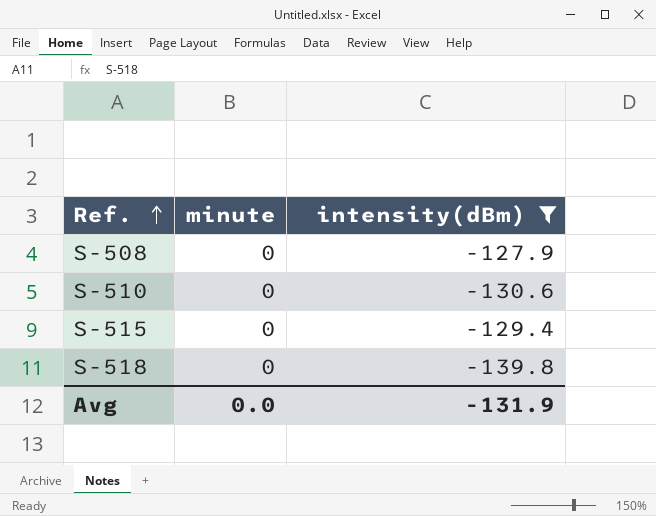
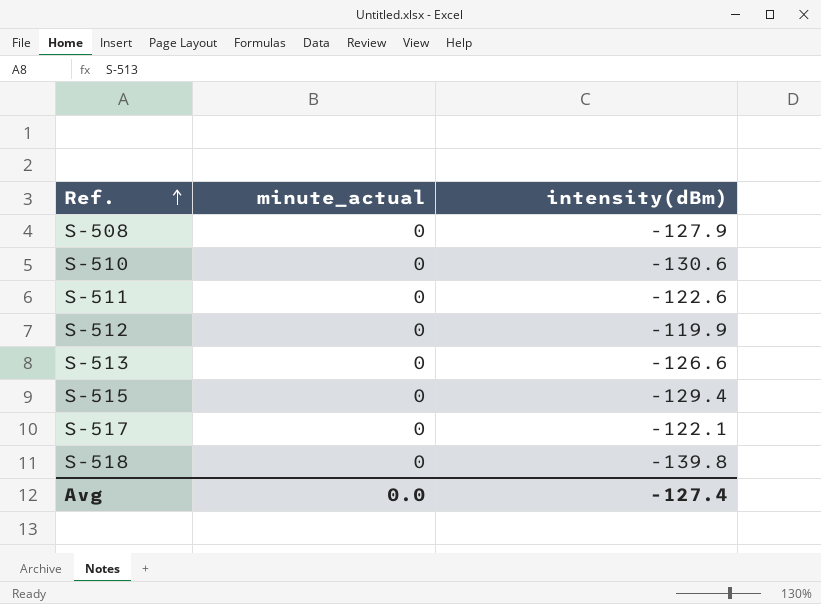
filter: intensity(dBm) <= -127.9 -> none
column name: minute -> minute_actual
Avg | intensity(dBm): -131.9 -> -127.4

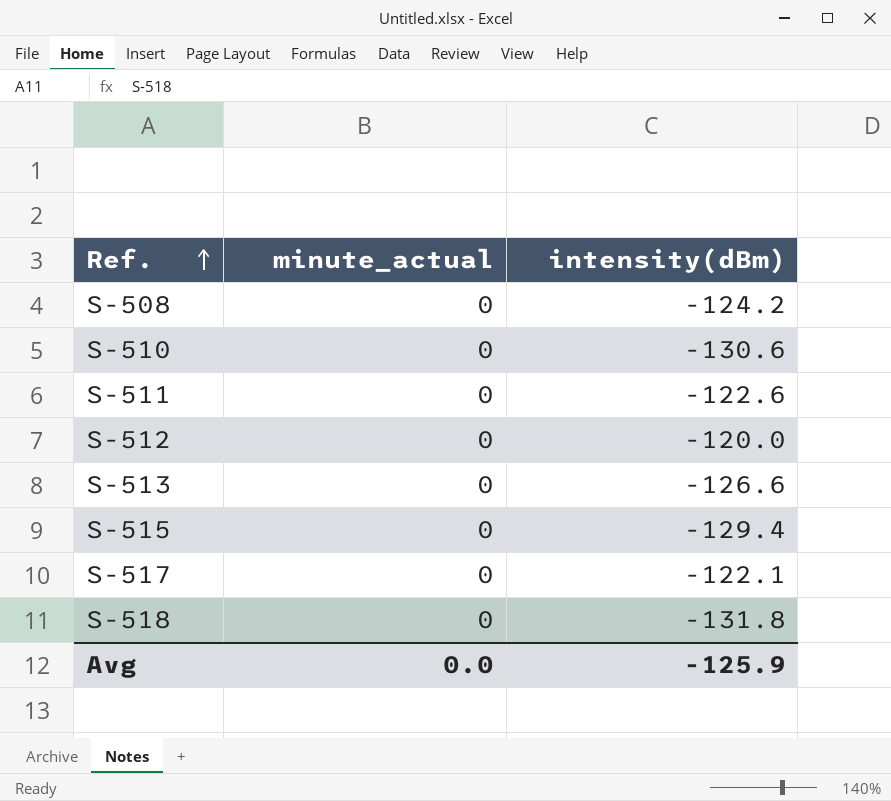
S-508 | intensity(dBm): -127.9 -> -124.2
S-512 | intensity(dBm): -119.9 -> -120.0
S-518 | intensity(dBm): -139.8 -> -131.8
Avg | intensity(dBm): -127.4 -> -125.9

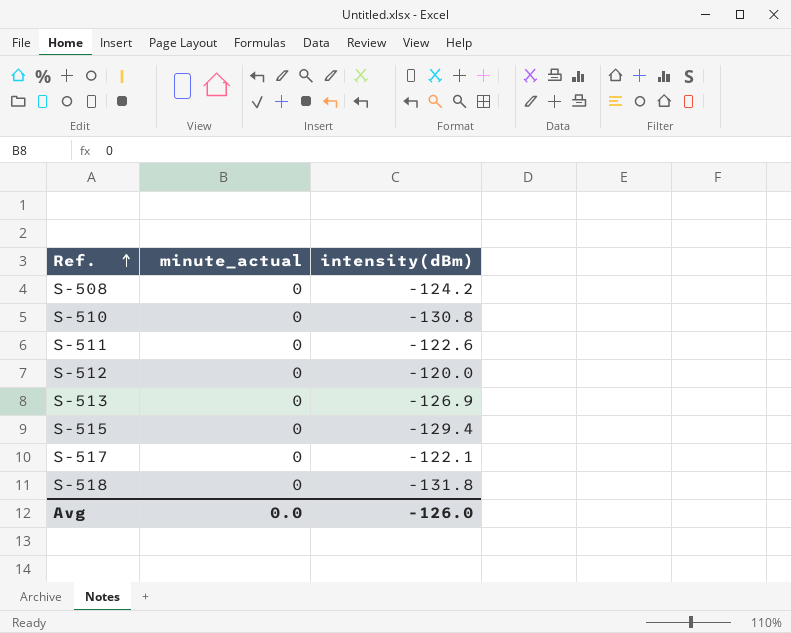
S-510 | intensity(dBm): -130.6 -> -130.8
S-513 | intensity(dBm): -126.6 -> -126.9
Avg | intensity(dBm): -125.9 -> -126.0

